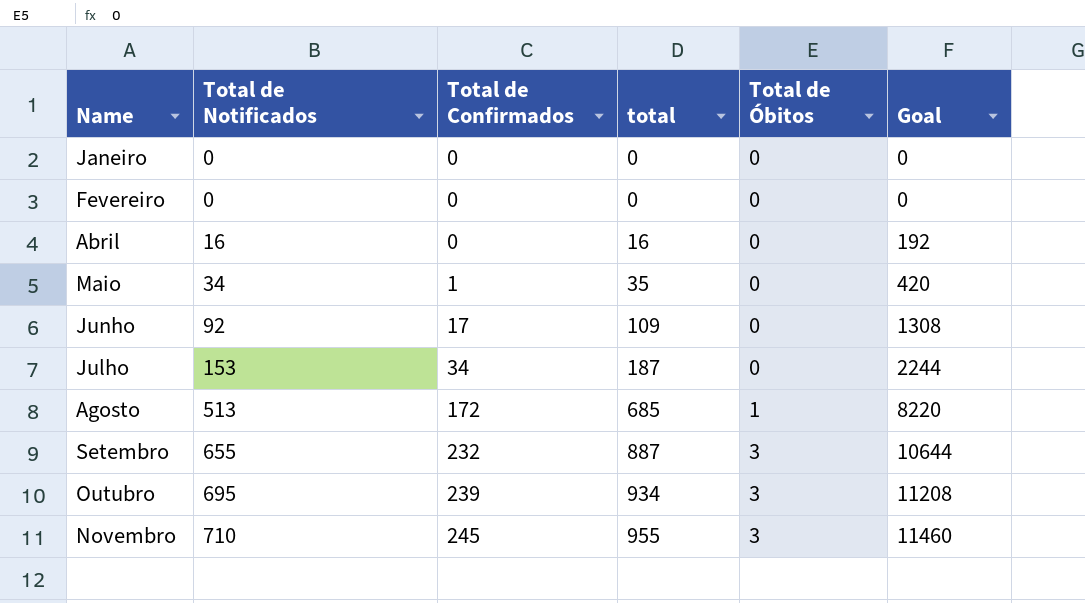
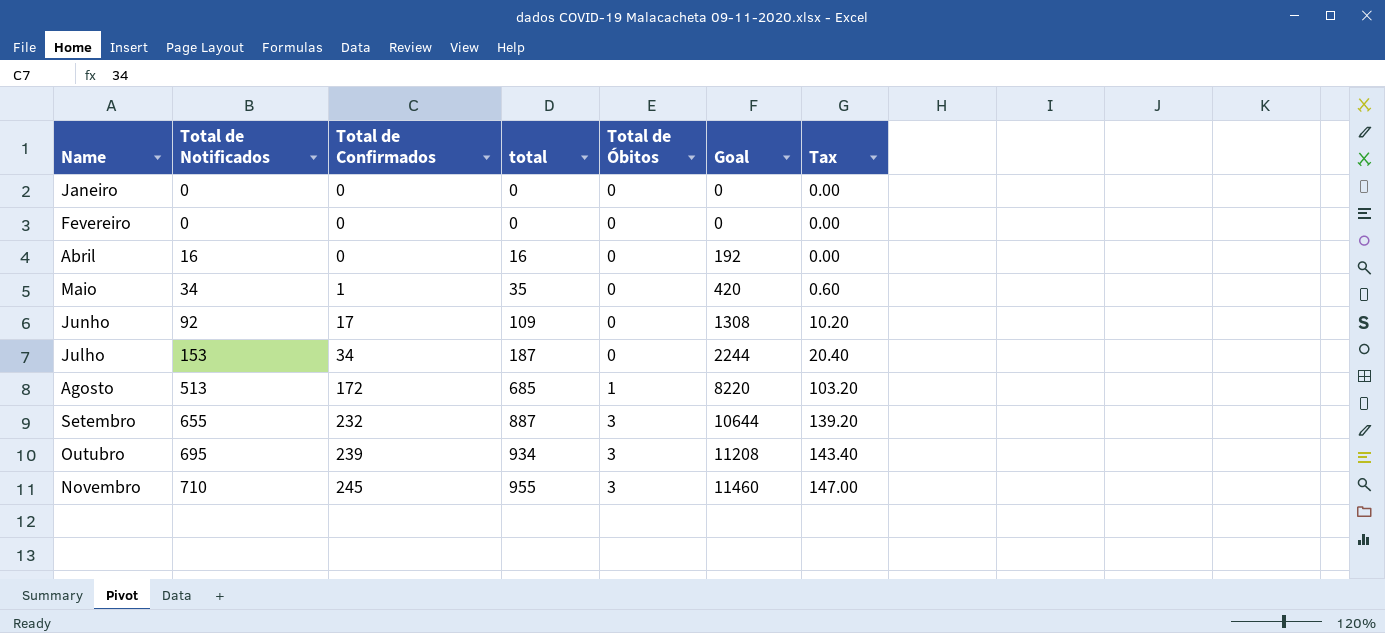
column Tax | formula: none -> [Total de Confirmados] * 0.6

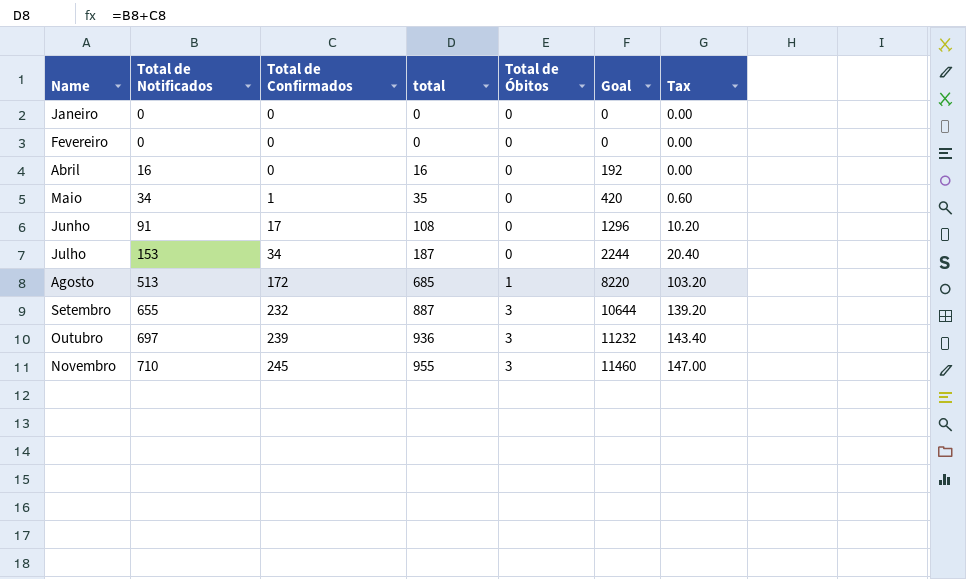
Junho | Total de Notificados: 92 -> 91
Junho | total: 109 -> 108
Junho | Goal: 1308 -> 1296
Outubro | Total de Notificados: 695 -> 697
Outubro | total: 934 -> 936
Outubro | Goal: 11208 -> 11232

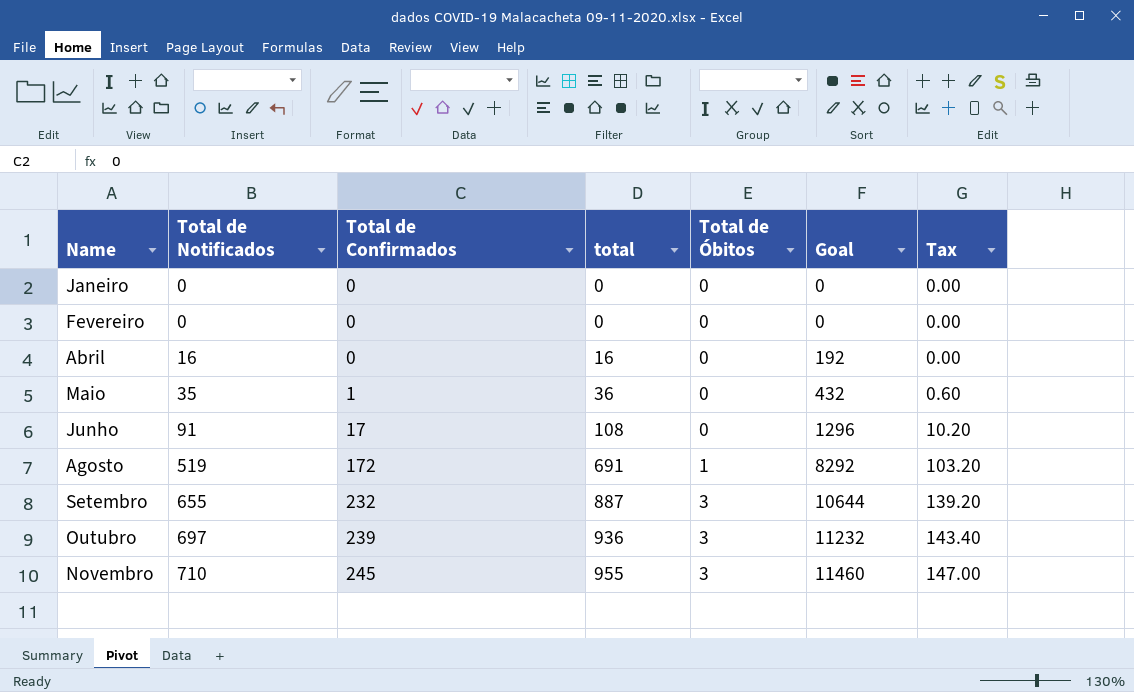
row Julho: 153 | 34 | 187 | 0 | 2244 | 20.40 -> none
Maio | Total de Notificados: 34 -> 35
Maio | total: 35 -> 36
Maio | Goal: 420 -> 432
Agosto | Total de Notificados: 513 -> 519
Agosto | total: 685 -> 691
Agosto | Goal: 8220 -> 8292

